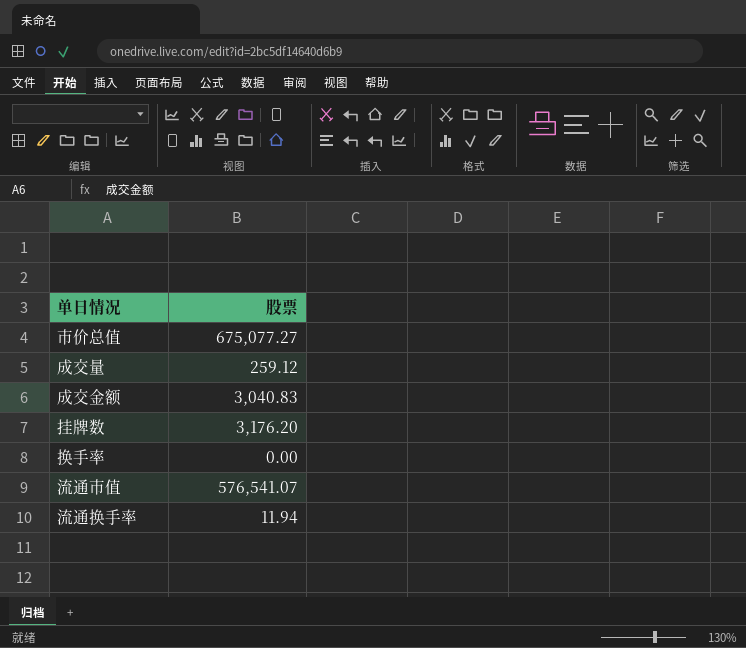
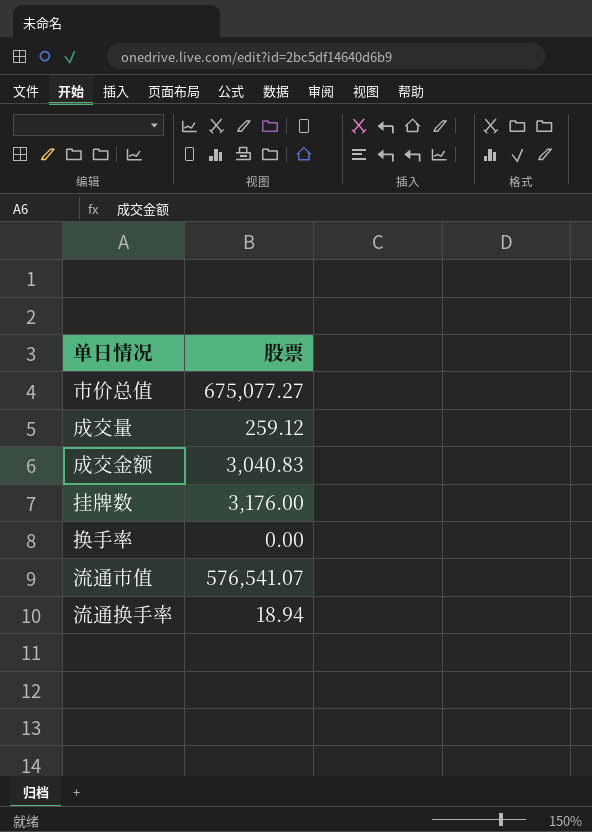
挂牌数 | 股票: 3,176.20 -> 3,176.00
流通换手率 | 股票: 11.94 -> 18.94

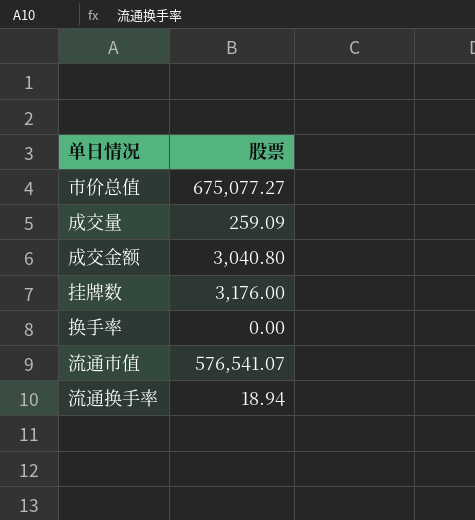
成交量 | 股票: 259.12 -> 259.09
成交金额 | 股票: 3,040.83 -> 3,040.80

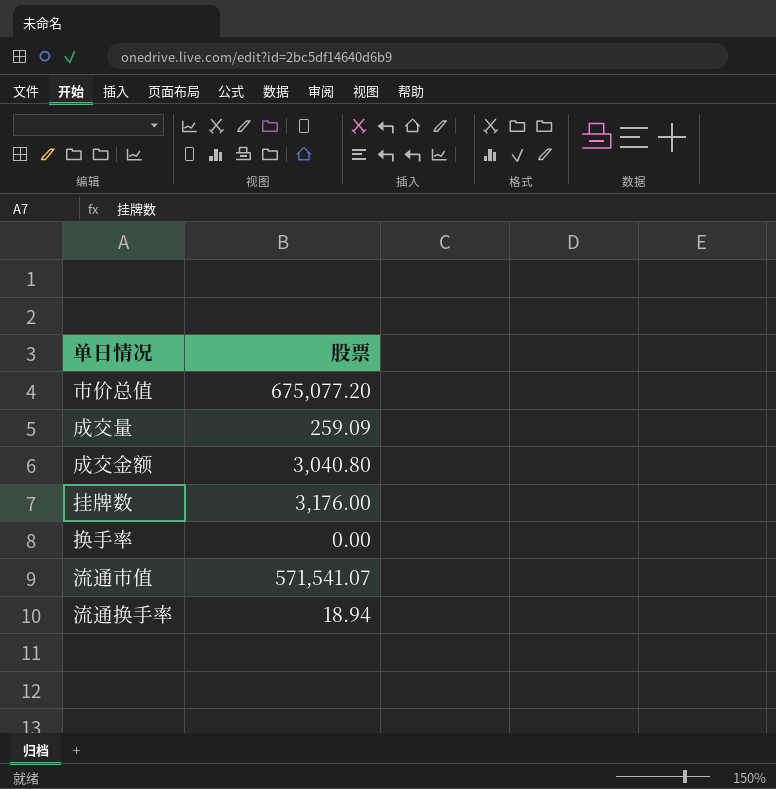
市价总值 | 股票: 675,077.27 -> 675,077.20
流通市值 | 股票: 576,541.07 -> 571,541.07

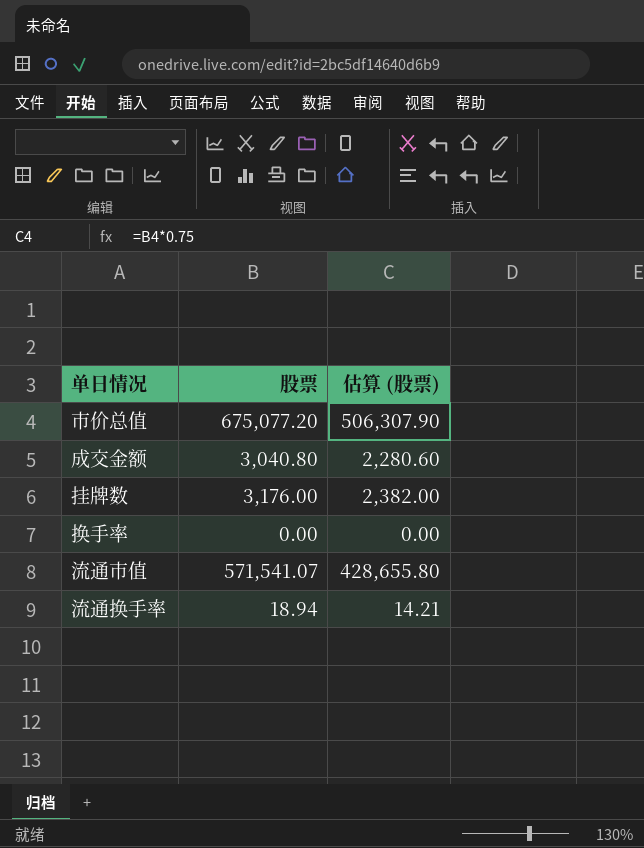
column 估算 (股票) | formula: none -> [股票] * 0.75
row 成交量: 259.09 -> none

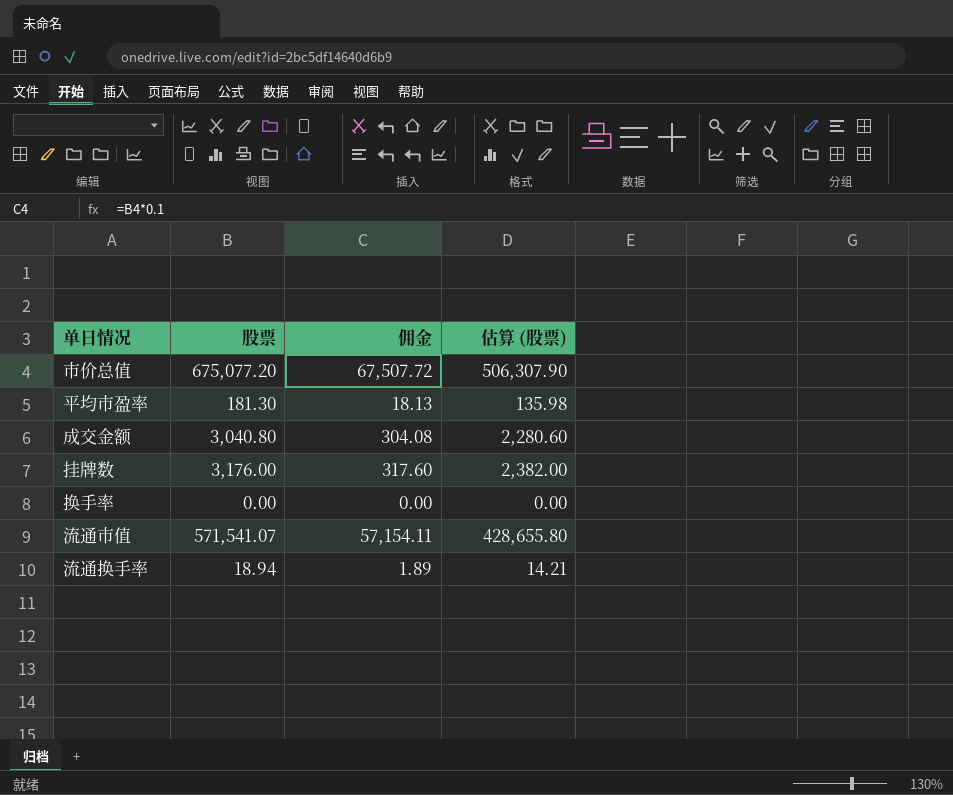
column 佣金 | formula: none -> [股票] * 0.1
row 平均市盈率: none -> 181.30 | 18.13 | 135.98

